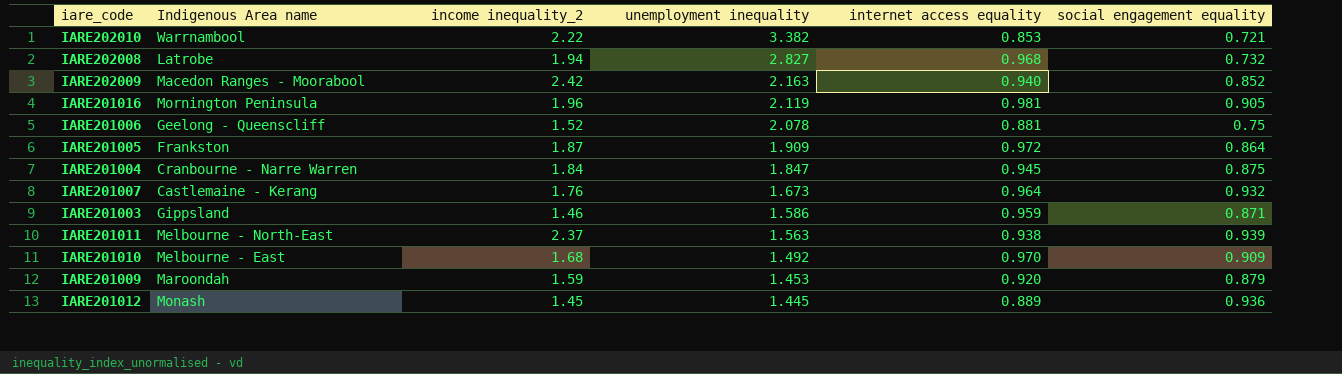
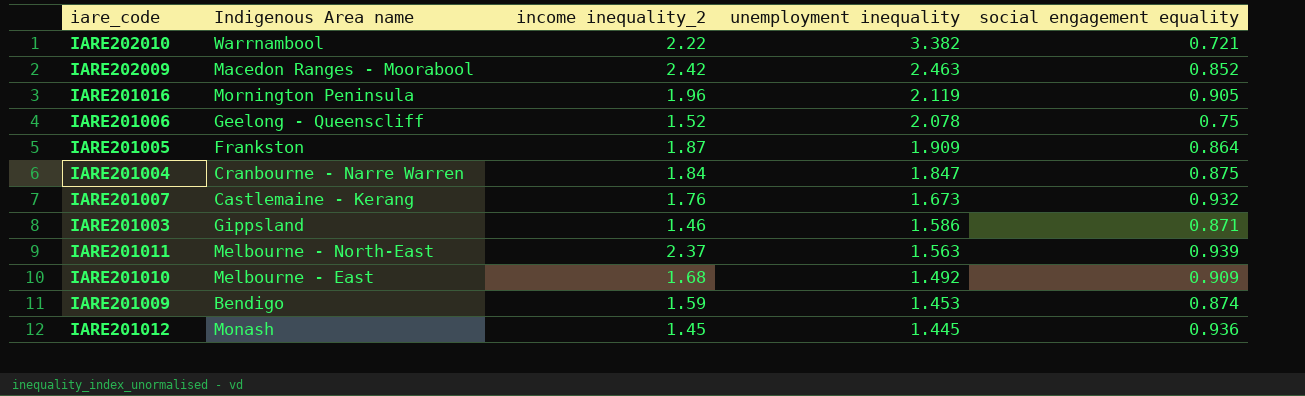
column internet access equality | position: 5 -> none
row IARE202008: Latrobe | 1.94 | 2.827 | 0.968 | 0.732 -> none
IARE202009 | unemployment inequality: 2.163 -> 2.463
IARE201009 | Indigenous Area name: Maroondah -> Bendigo
IARE201009 | social engagement equality: 0.879 -> 0.874

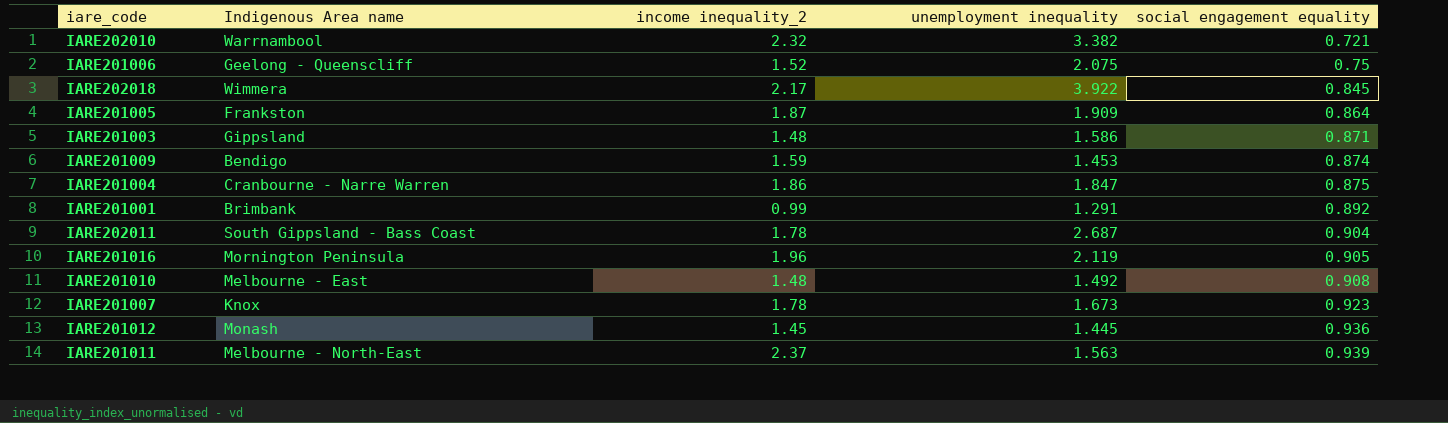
row order: unemployment inequality descending -> social engagement equality ascending
row IARE202009: Macedon Ranges - Moorabool | 2.42 | 2.463 | 0.852 -> none
IARE202010 | income inequality_2: 2.22 -> 2.32
IARE201006 | unemployment inequality: 2.078 -> 2.075
row IARE202018: none -> Wimmera | 2.17 | 3.922 | 0.845
IARE201003 | income inequality_2: 1.46 -> 1.48
IARE201004 | income inequality_2: 1.84 -> 1.86
row IARE201001: none -> Brimbank | 0.99 | 1.291 | 0.892
row IARE202011: none -> South Gippsland - Bass Coast | 1.78 | 2.687 | 0.904
IARE201010 | income inequality_2: 1.68 -> 1.48
IARE201010 | social engagement equality: 0.909 -> 0.908
IARE201007 | Indigenous Area name: Castlemaine - Kerang -> Knox
IARE201007 | income inequality_2: 1.76 -> 1.78
IARE201007 | social engagement equality: 0.932 -> 0.923

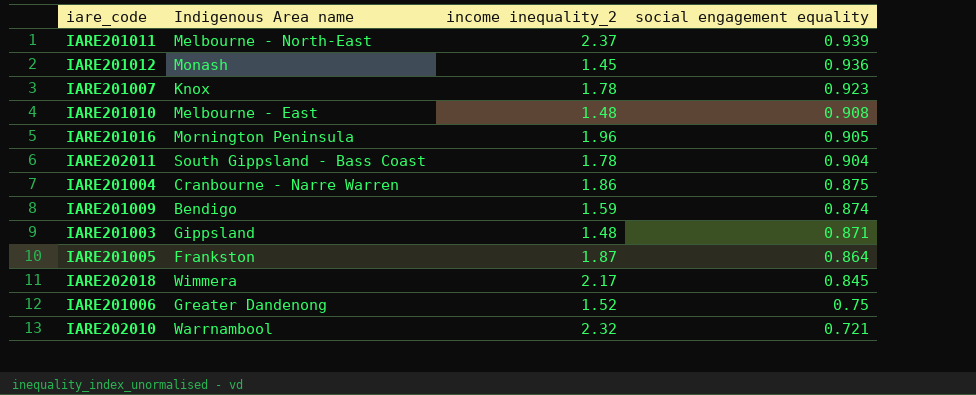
row order: social engagement equality ascending -> social engagement equality descending
column unemployment inequality | position: 4 -> none
row IARE201001: Brimbank | 0.99 | 1.291 | 0.892 -> none
IARE201006 | Indigenous Area name: Geelong - Queenscliff -> Greater Dandenong

